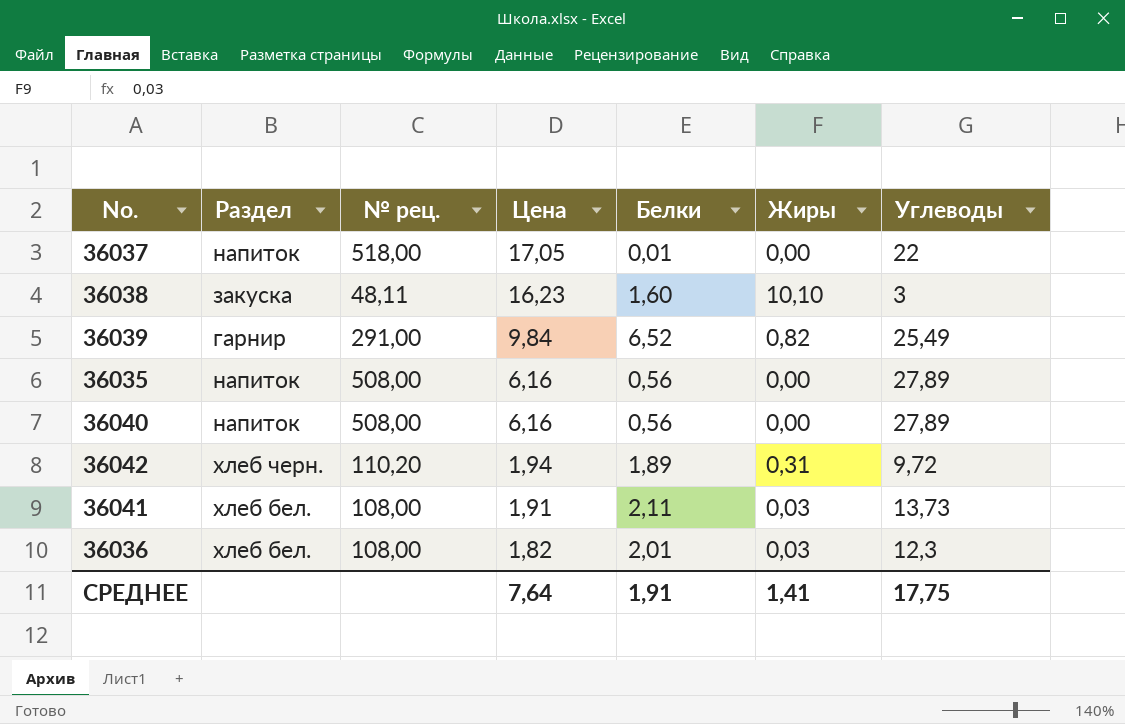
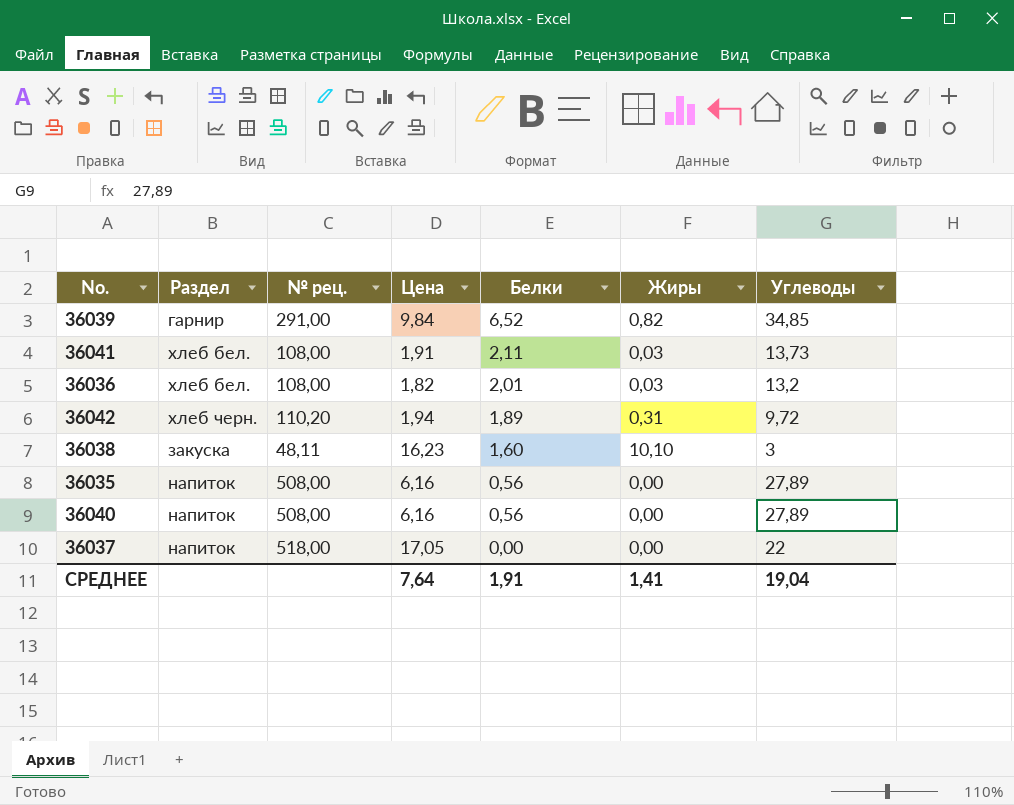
row order: Цена descending -> Белки descending
36039 | Углеводы: 25,49 -> 34,85
36036 | Углеводы: 12,3 -> 13,2
36037 | Белки: 0,01 -> 0,00
СРЕДНЕЕ | Углеводы: 17,75 -> 19,04

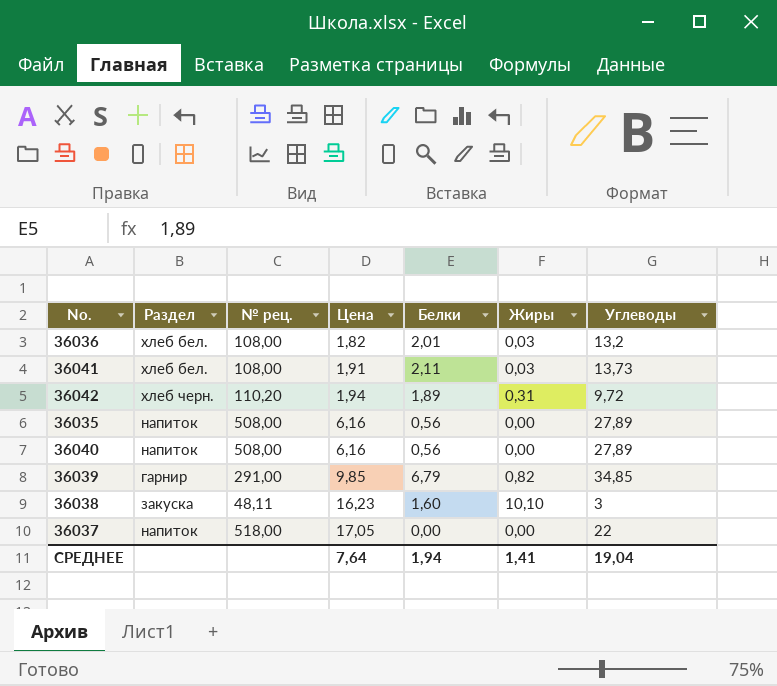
row order: Белки descending -> Цена ascending
36039 | Цена: 9,84 -> 9,85
36039 | Белки: 6,52 -> 6,79
СРЕДНЕЕ | Белки: 1,91 -> 1,94

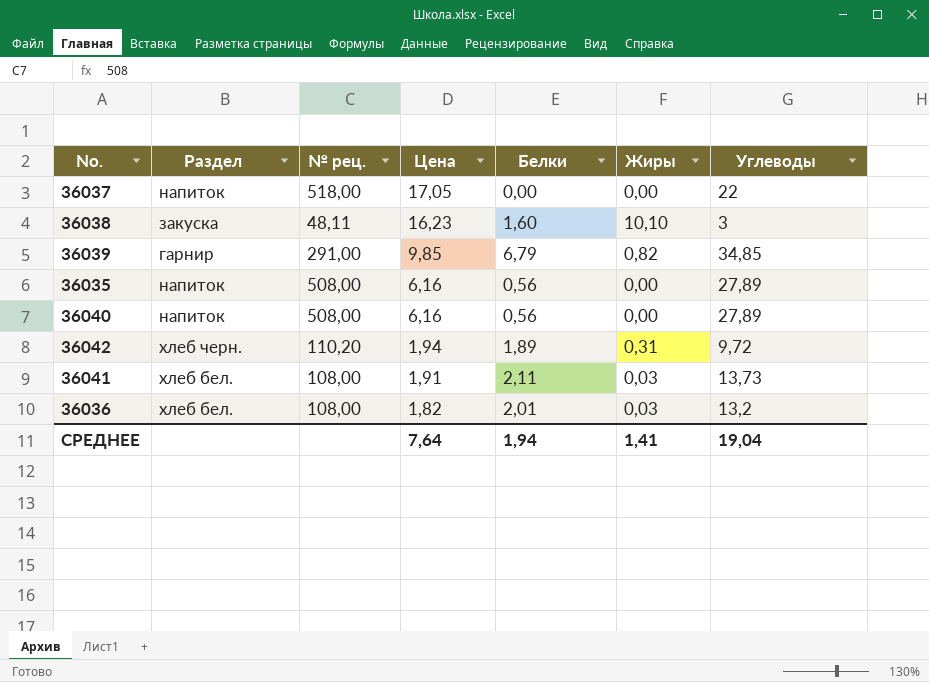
row order: Цена ascending -> Цена descending

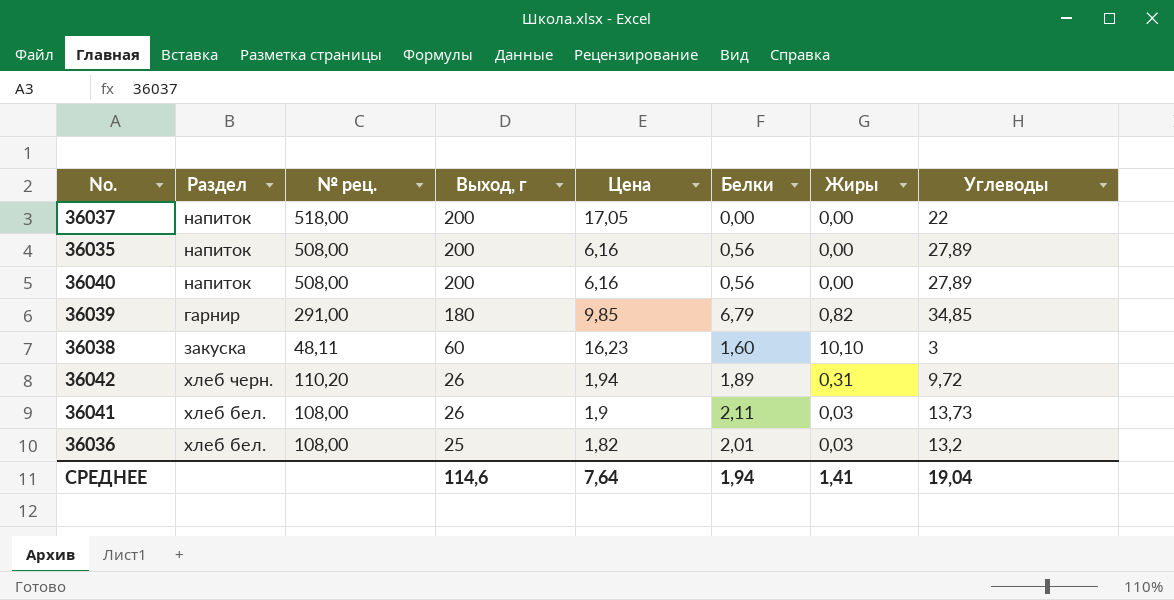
row order: Цена descending -> Выход, г descending
column Выход, г | position: none -> 4
36041 | Цена: 1,91 -> 1,9

